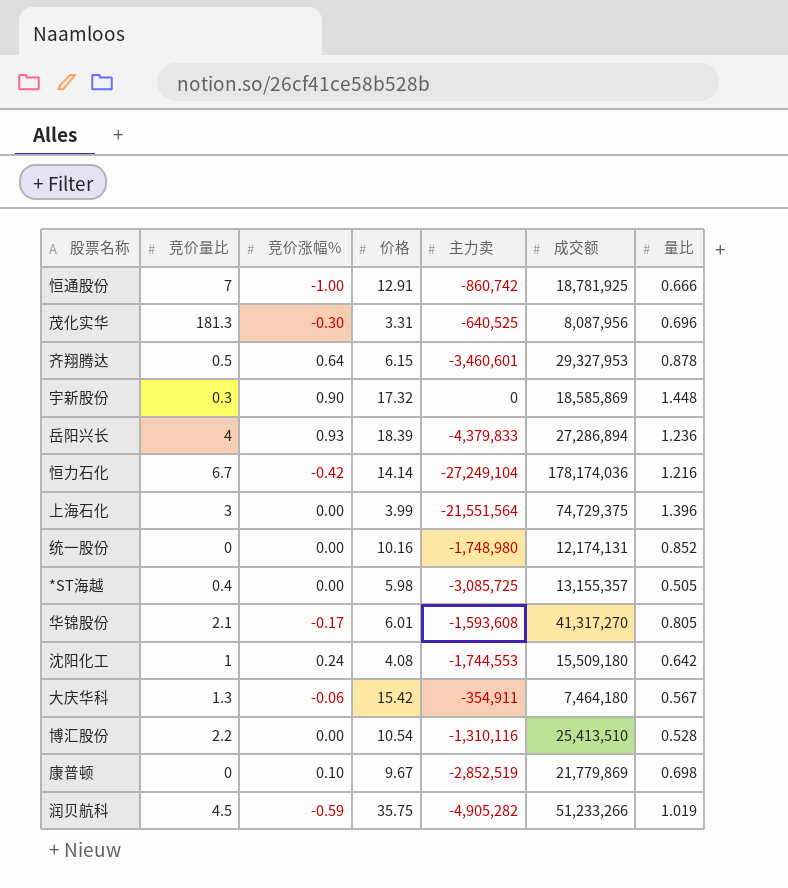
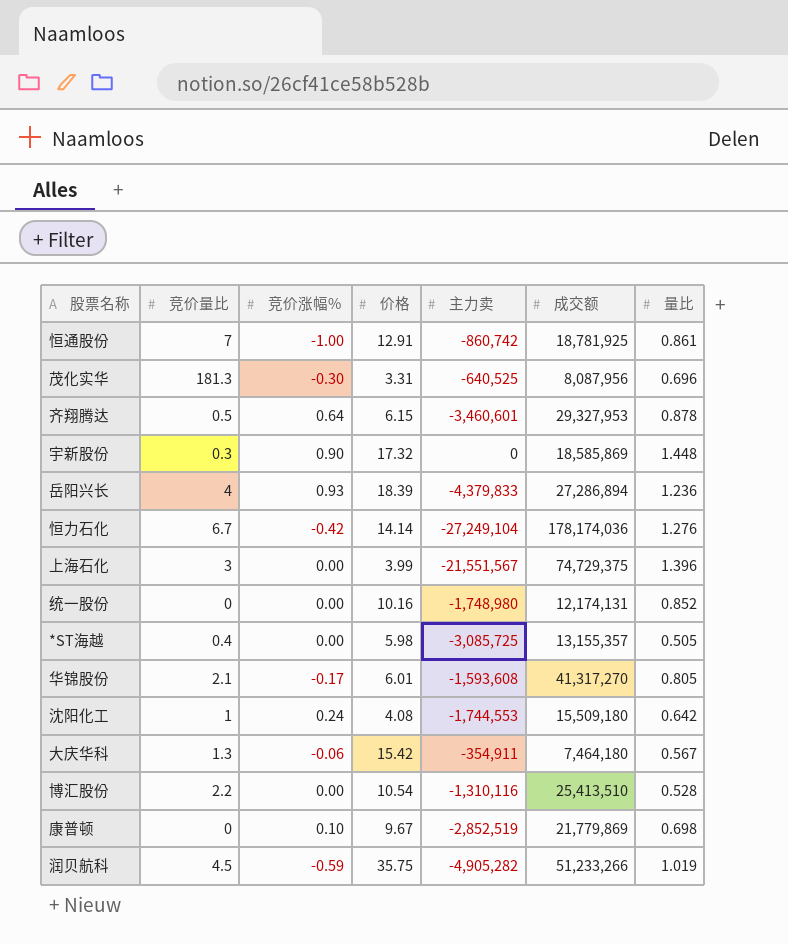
恒通股份 | 量比: 0.666 -> 0.861
恒力石化 | 量比: 1.216 -> 1.276
上海石化 | 主力卖: -21,551,564 -> -21,551,567

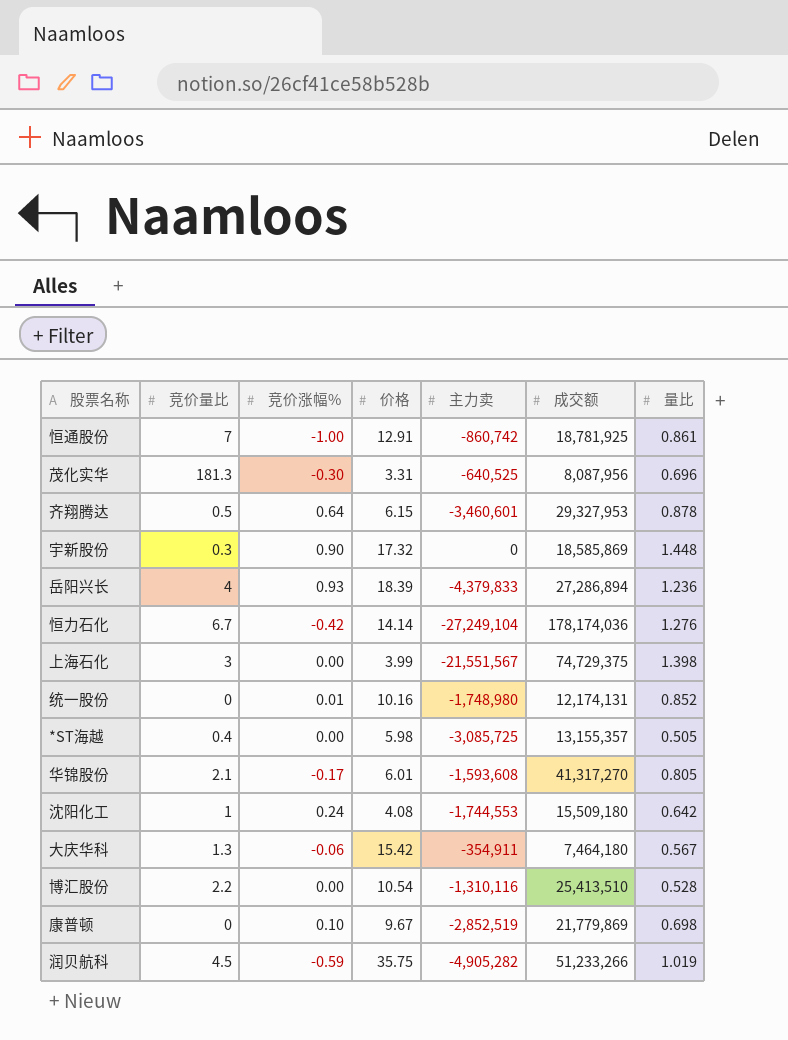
上海石化 | 量比: 1.396 -> 1.398
统一股份 | 竞价涨幅%: 0.00 -> 0.01

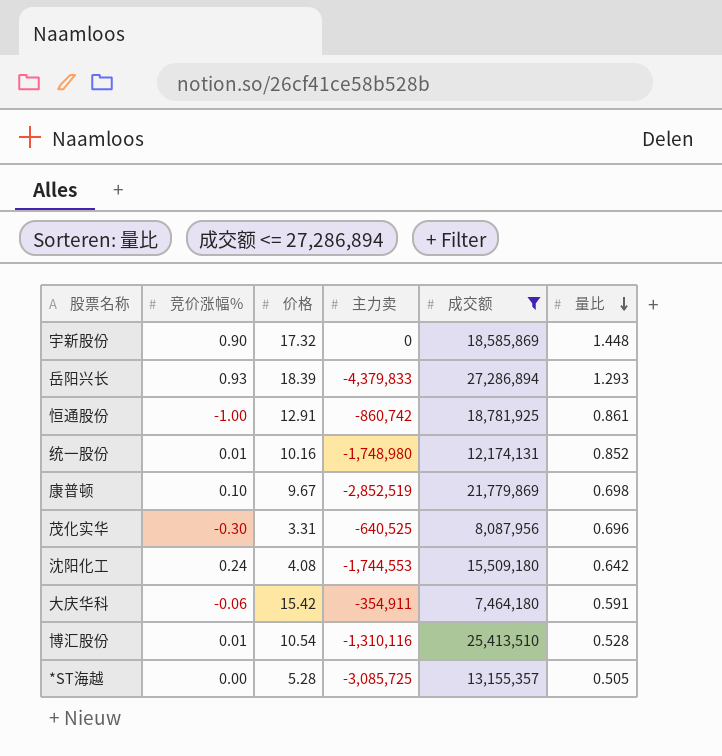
filter: none -> 成交额 <= 27,286,894
row order: none -> 量比 descending
column 竞价量比 | position: 2 -> none
岳阳兴长 | 量比: 1.236 -> 1.293
大庆华科 | 量比: 0.567 -> 0.591
博汇股份 | 竞价涨幅%: 0.00 -> 0.01
*ST海越 | 价格: 5.98 -> 5.28

